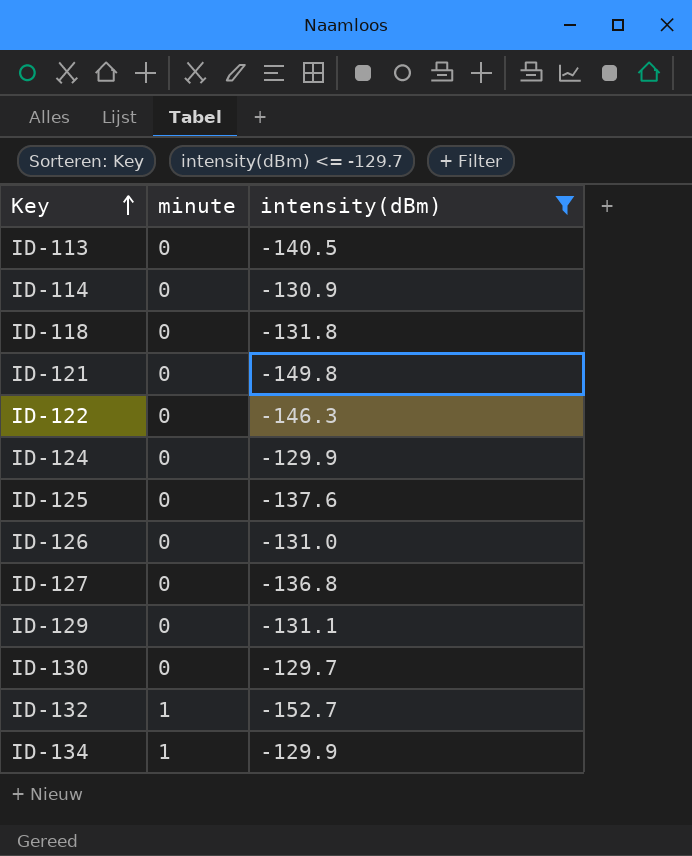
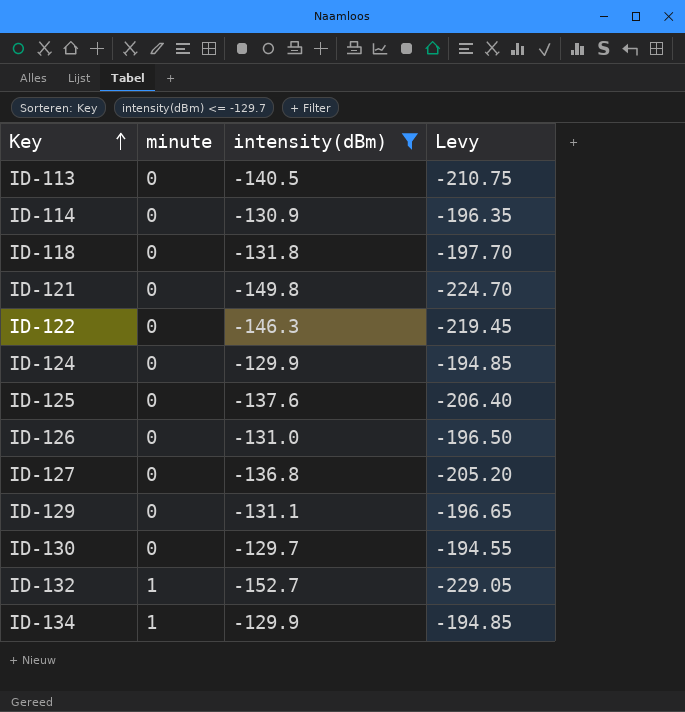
column Levy | formula: none -> [intensity(dBm)] * 1.5

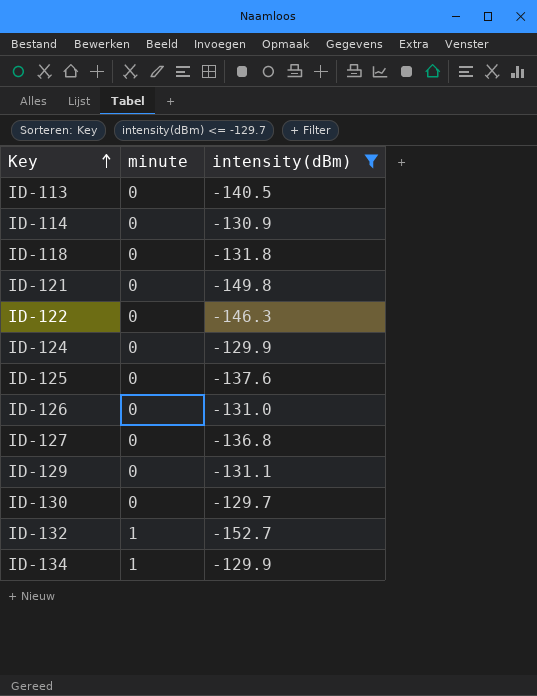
column Levy | formula: [intensity(dBm)] * 1.5 -> none

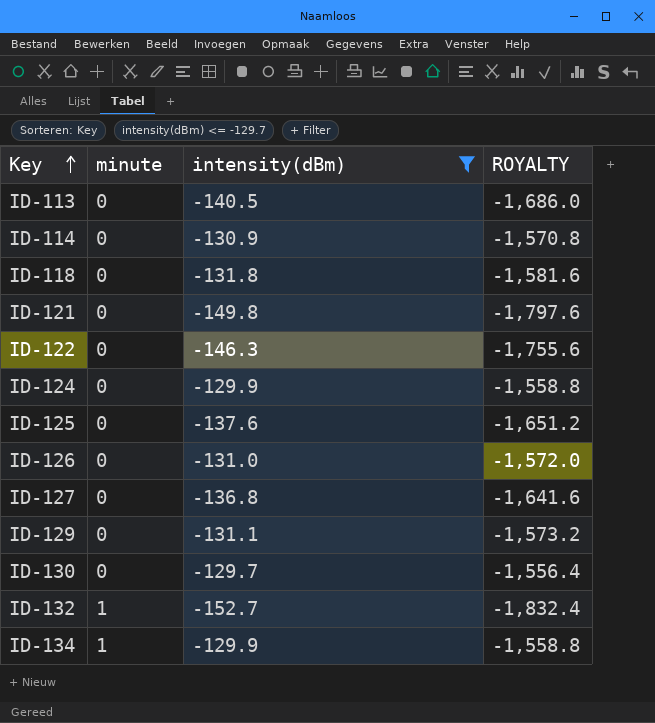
column ROYALTY | formula: none -> [intensity(dBm)] * 12

